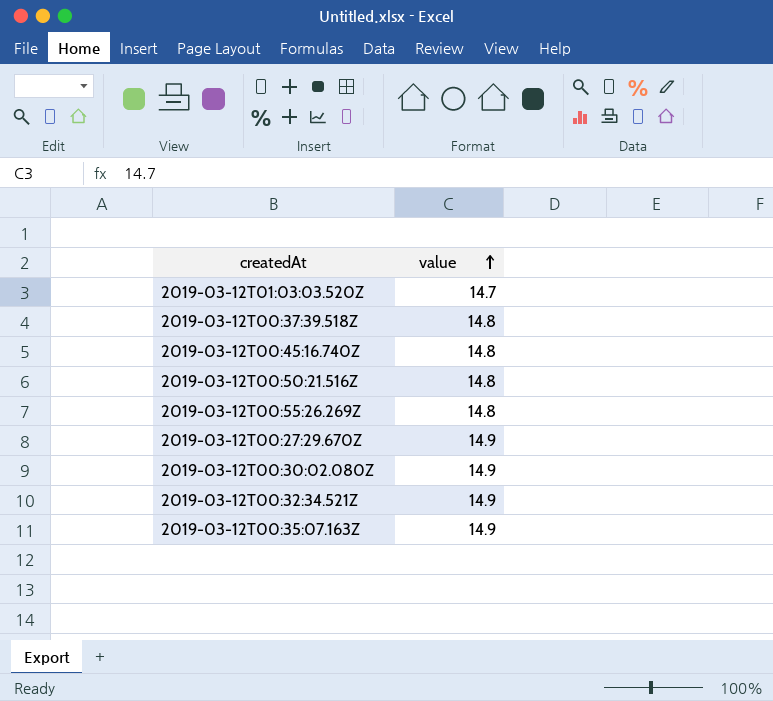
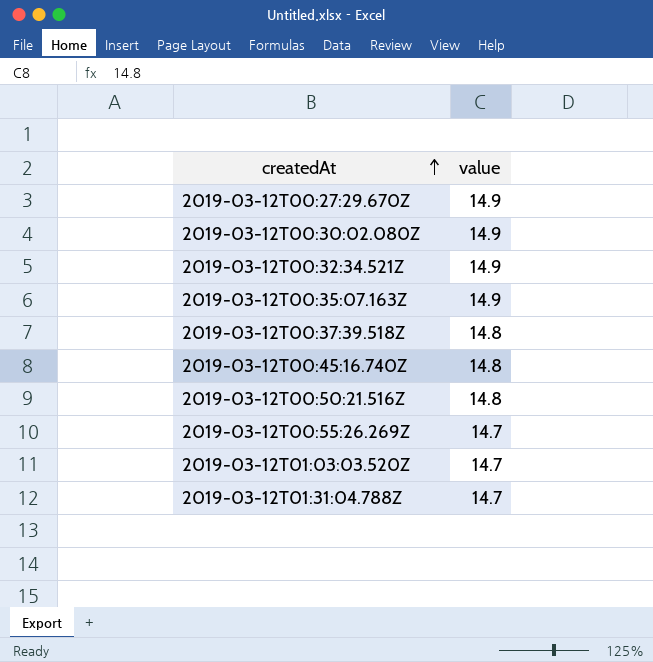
row order: value ascending -> createdAt ascending
2019-03-12T00:55:26.269Z | value: 14.8 -> 14.7
row 2019-03-12T01:31:04.788Z: none -> 14.7

